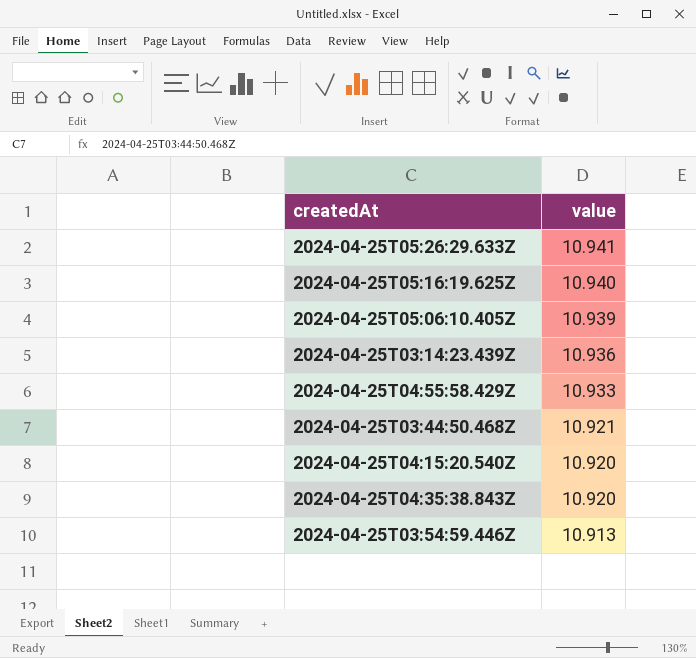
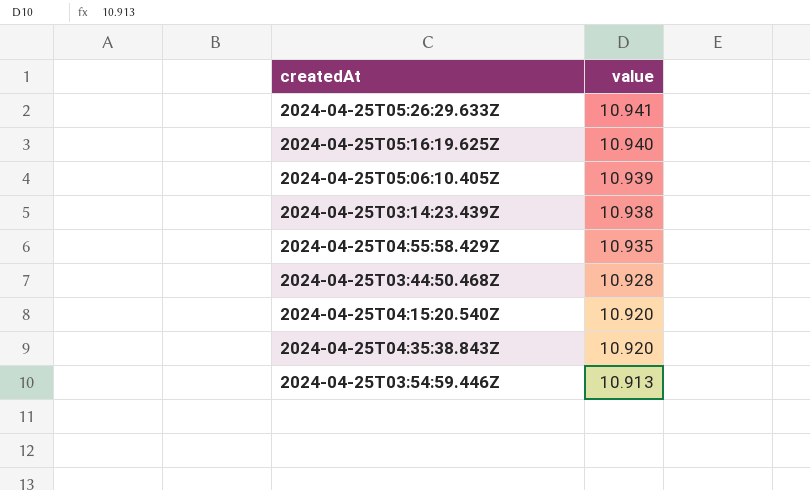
2024-04-25T03:14:23.439Z | value: 10.936 -> 10.938
2024-04-25T04:55:58.429Z | value: 10.933 -> 10.935
2024-04-25T03:44:50.468Z | value: 10.921 -> 10.928

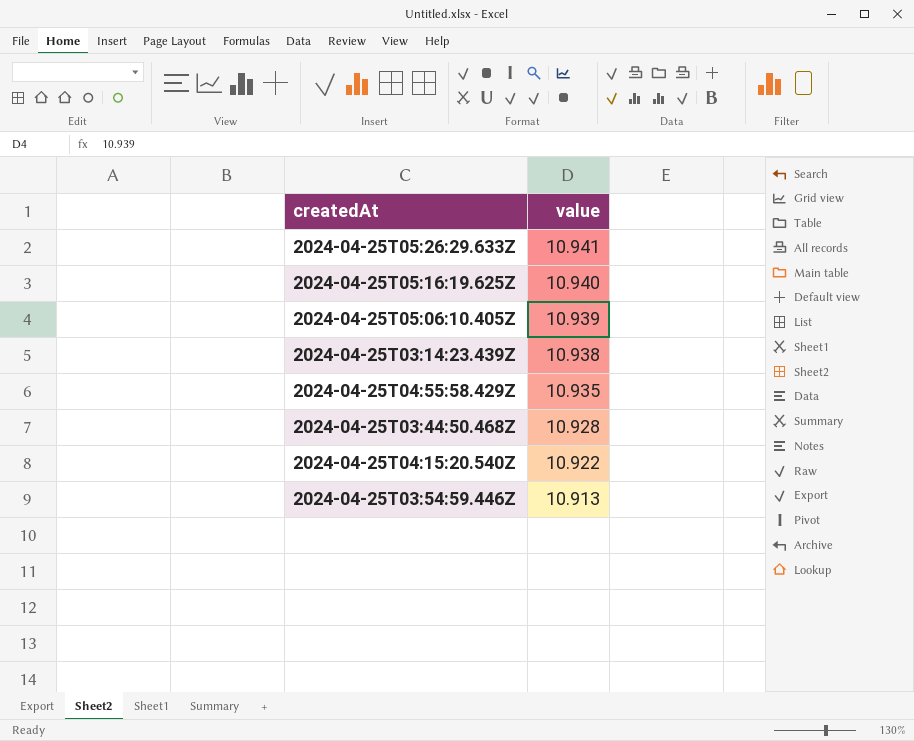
row 2024-04-25T04:35:38.843Z: 10.920 -> none
2024-04-25T04:15:20.540Z | value: 10.920 -> 10.922

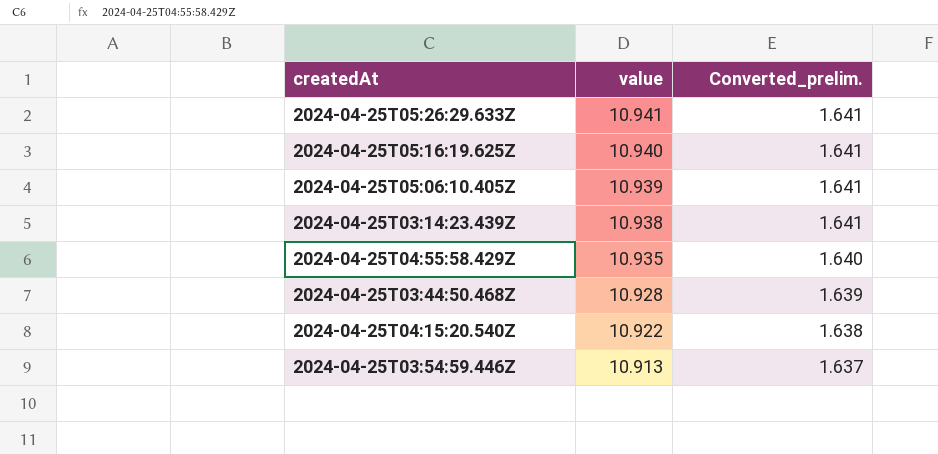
column Converted_prelim. | formula: none -> [value] * 0.15

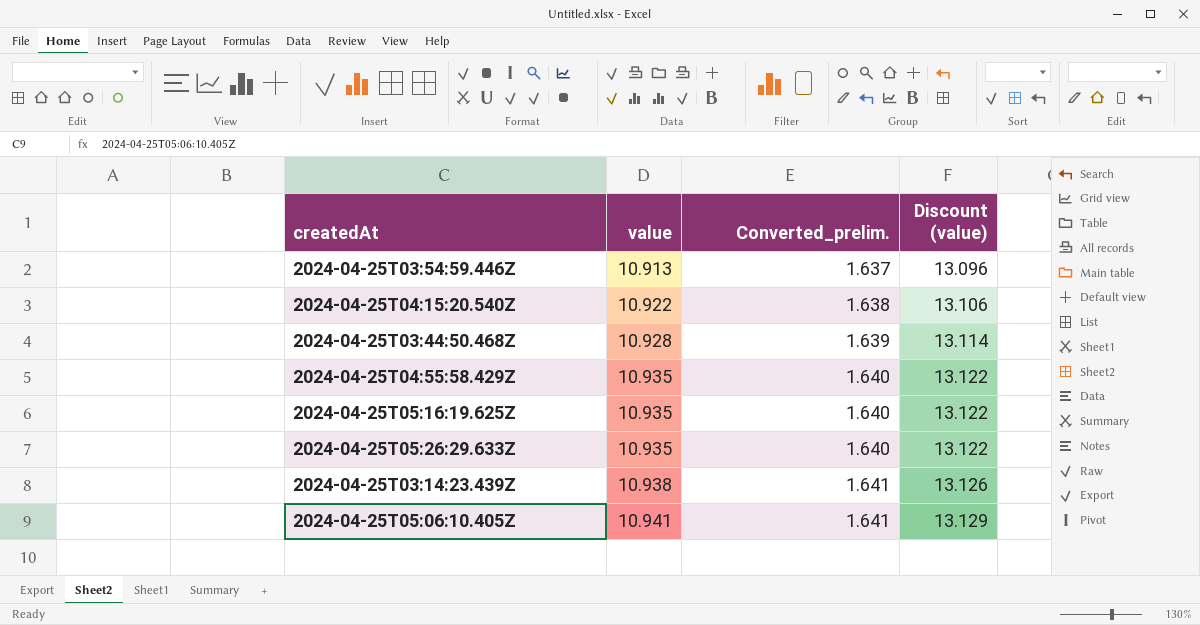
row order: value descending -> value ascending
column Discount (value) | formula: none -> [value] * 1.2
2024-04-25T05:16:19.625Z | value: 10.940 -> 10.935
2024-04-25T05:16:19.625Z | Converted_prelim.: 1.641 -> 1.640
2024-04-25T05:26:29.633Z | value: 10.941 -> 10.935
2024-04-25T05:26:29.633Z | Converted_prelim.: 1.641 -> 1.640
2024-04-25T05:06:10.405Z | value: 10.939 -> 10.941

